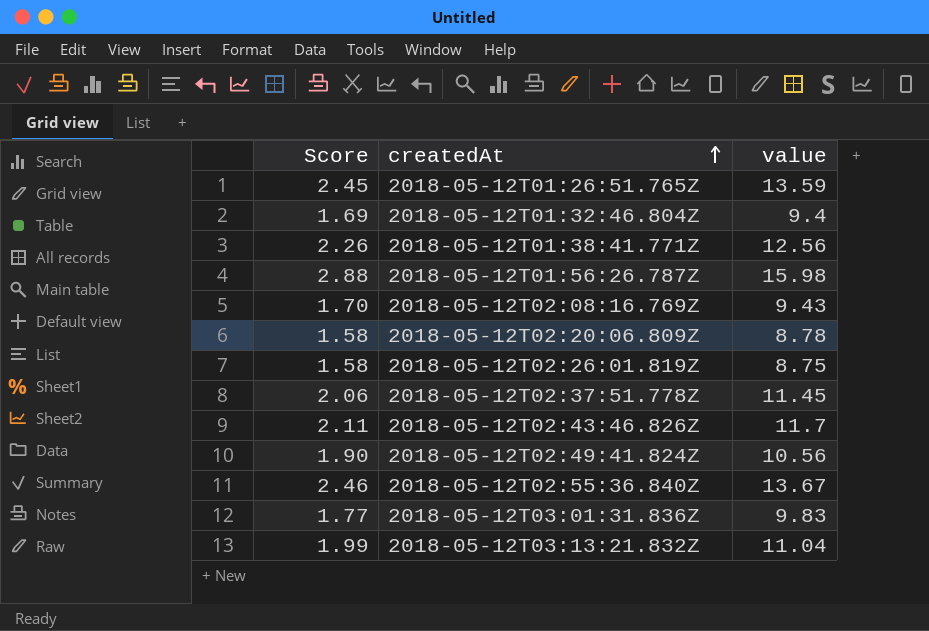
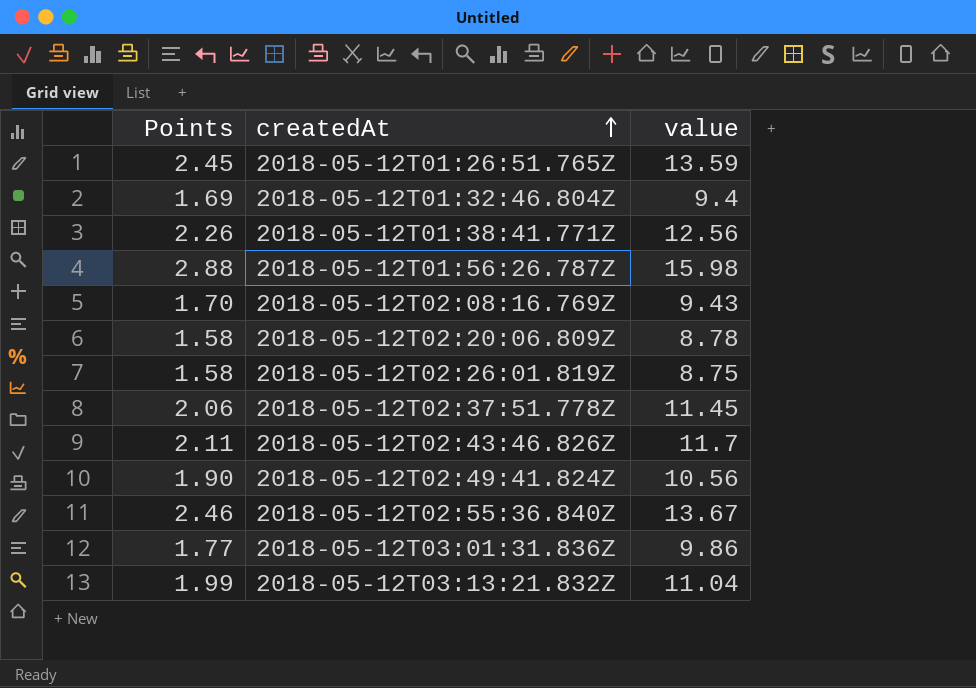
column name: Score -> Points
2018-05-12T03:01:31.836Z | value: 9.83 -> 9.86

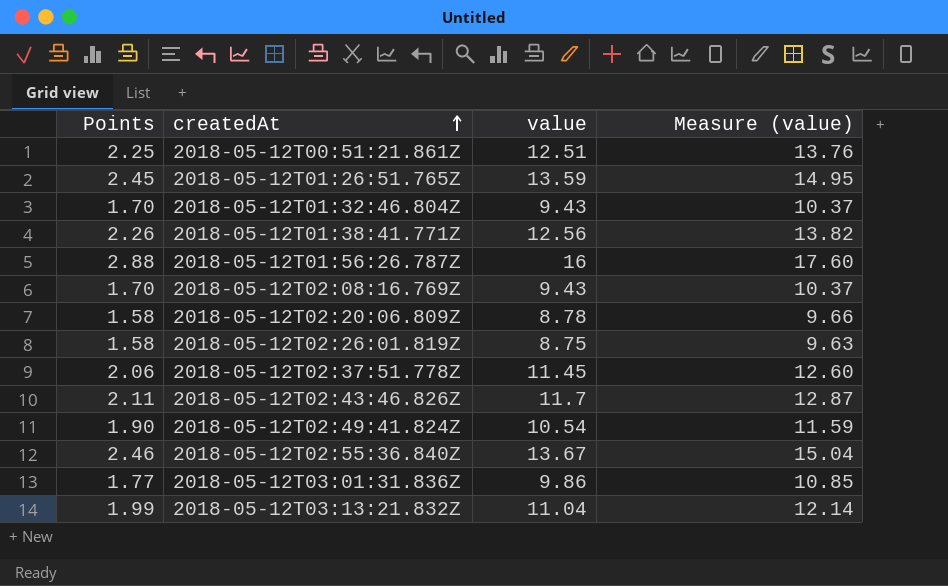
column Measure (value) | formula: none -> [value] * 1.1
row 2018-05-12T00:51:21.861Z: none -> 2.25 | 12.51 | 13.76
2018-05-12T01:32:46.804Z | Points: 1.69 -> 1.70
2018-05-12T01:32:46.804Z | value: 9.4 -> 9.43
2018-05-12T01:56:26.787Z | value: 15.98 -> 16
2018-05-12T02:49:41.824Z | value: 10.56 -> 10.54

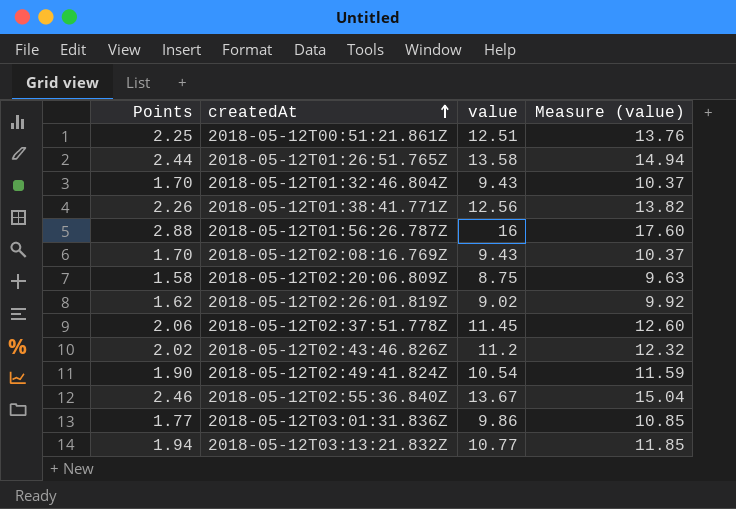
2018-05-12T01:26:51.765Z | Points: 2.45 -> 2.44
2018-05-12T01:26:51.765Z | value: 13.59 -> 13.58
2018-05-12T01:26:51.765Z | Measure (value): 14.95 -> 14.94
2018-05-12T02:20:06.809Z | value: 8.78 -> 8.75
2018-05-12T02:20:06.809Z | Measure (value): 9.66 -> 9.63
2018-05-12T02:26:01.819Z | Points: 1.58 -> 1.62
2018-05-12T02:26:01.819Z | value: 8.75 -> 9.02
2018-05-12T02:26:01.819Z | Measure (value): 9.63 -> 9.92
2018-05-12T02:43:46.826Z | Points: 2.11 -> 2.02
2018-05-12T02:43:46.826Z | value: 11.7 -> 11.2
2018-05-12T02:43:46.826Z | Measure (value): 12.87 -> 12.32
2018-05-12T03:13:21.832Z | Points: 1.99 -> 1.94
2018-05-12T03:13:21.832Z | value: 11.04 -> 10.77
2018-05-12T03:13:21.832Z | Measure (value): 12.14 -> 11.85

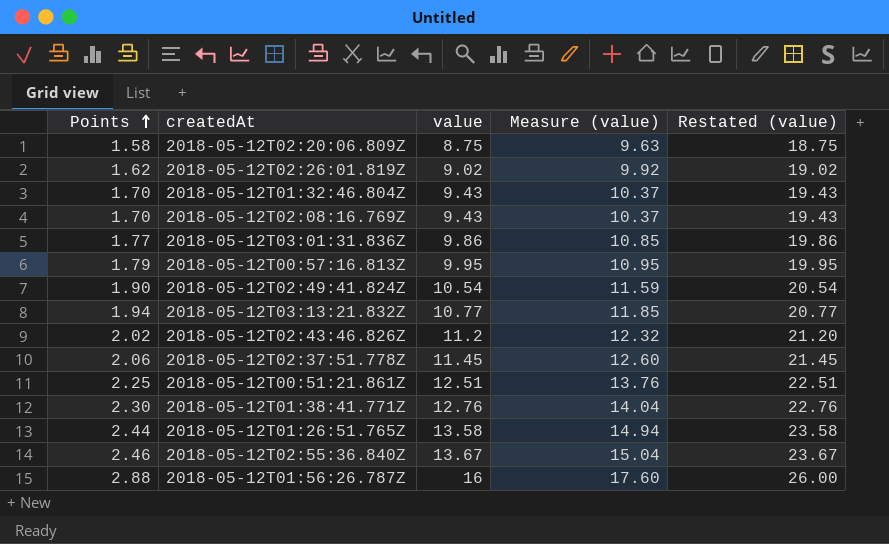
row order: createdAt ascending -> Points ascending
column Restated (value) | formula: none -> [value] + 10
row 2018-05-12T00:57:16.813Z: none -> 1.79 | 9.95 | 10.95 | 19.95
2018-05-12T01:38:41.771Z | Points: 2.26 -> 2.30
2018-05-12T01:38:41.771Z | value: 12.56 -> 12.76
2018-05-12T01:38:41.771Z | Measure (value): 13.82 -> 14.04

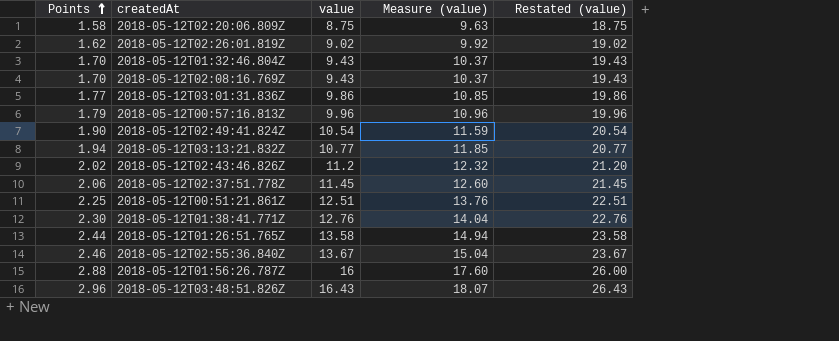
2018-05-12T00:57:16.813Z | value: 9.95 -> 9.96
2018-05-12T00:57:16.813Z | Measure (value): 10.95 -> 10.96
2018-05-12T00:57:16.813Z | Restated (value): 19.95 -> 19.96
row 2018-05-12T03:48:51.826Z: none -> 2.96 | 16.43 | 18.07 | 26.43

